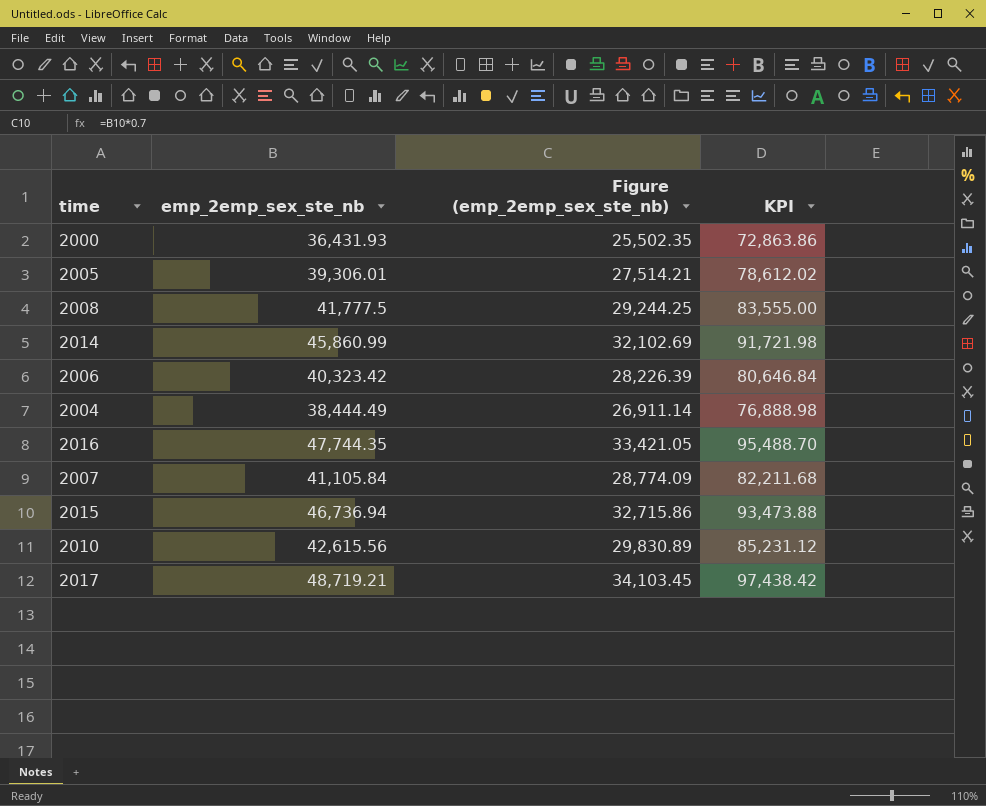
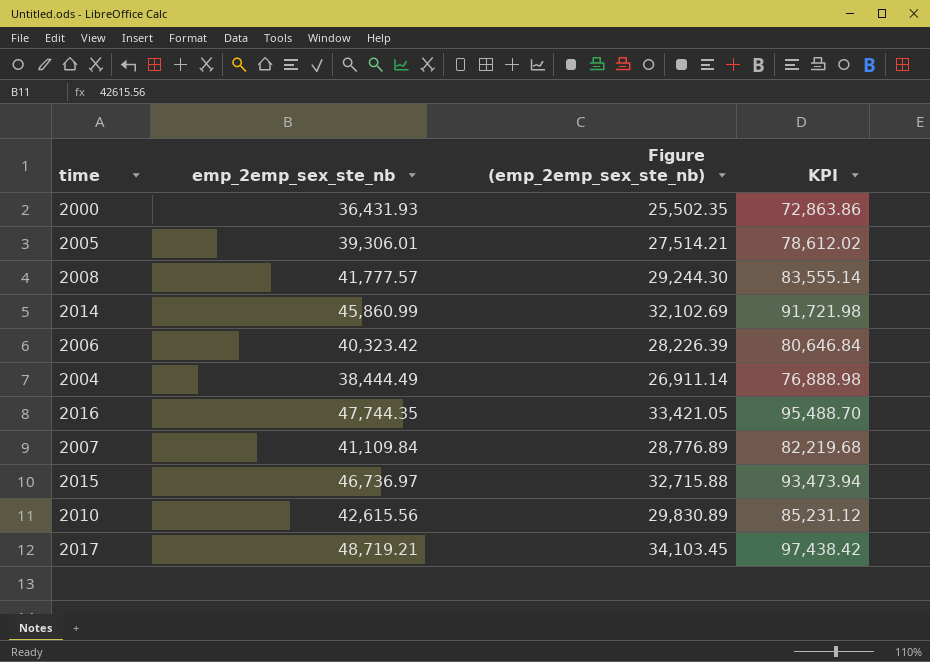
2008 | emp_2emp_sex_ste_nb: 41,777.5 -> 41,777.57
2008 | Figure (emp_2emp_sex_ste_nb): 29,244.25 -> 29,244.30
2008 | KPI: 83,555.00 -> 83,555.14
2007 | emp_2emp_sex_ste_nb: 41,105.84 -> 41,109.84
2007 | Figure (emp_2emp_sex_ste_nb): 28,774.09 -> 28,776.89
2007 | KPI: 82,211.68 -> 82,219.68
2015 | emp_2emp_sex_ste_nb: 46,736.94 -> 46,736.97
2015 | Figure (emp_2emp_sex_ste_nb): 32,715.86 -> 32,715.88
2015 | KPI: 93,473.88 -> 93,473.94

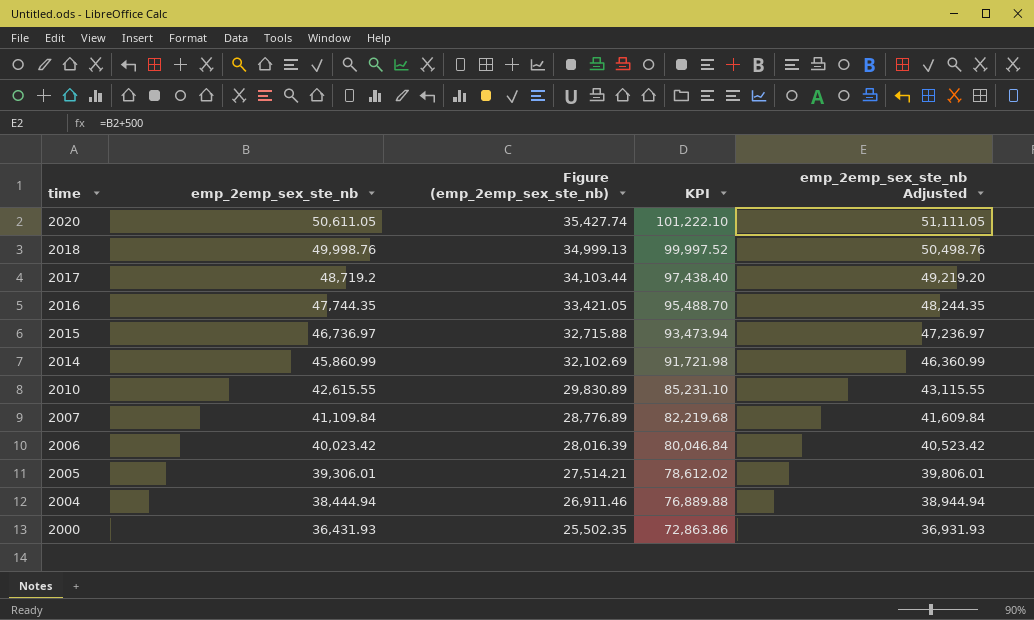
row order: none -> time descending
column emp_2emp_sex_ste_nb Adjusted | formula: none -> [emp_2emp_sex_ste_nb] + 500
row 2008: 41,777.57 | 29,244.30 | 83,555.14 -> none
row 2020: none -> 50,611.05 | 35,427.74 | 101,222.10 | 51,111.05
row 2018: none -> 49,998.76 | 34,999.13 | 99,997.52 | 50,498.76
2017 | emp_2emp_sex_ste_nb: 48,719.21 -> 48,719.2
2017 | Figure (emp_2emp_sex_ste_nb): 34,103.45 -> 34,103.44
2017 | KPI: 97,438.42 -> 97,438.40
2010 | emp_2emp_sex_ste_nb: 42,615.56 -> 42,615.55
2010 | KPI: 85,231.12 -> 85,231.10
2006 | emp_2emp_sex_ste_nb: 40,323.42 -> 40,023.42
2006 | Figure (emp_2emp_sex_ste_nb): 28,226.39 -> 28,016.39
2006 | KPI: 80,646.84 -> 80,046.84
2004 | emp_2emp_sex_ste_nb: 38,444.49 -> 38,444.94
2004 | Figure (emp_2emp_sex_ste_nb): 26,911.14 -> 26,911.46
2004 | KPI: 76,888.98 -> 76,889.88

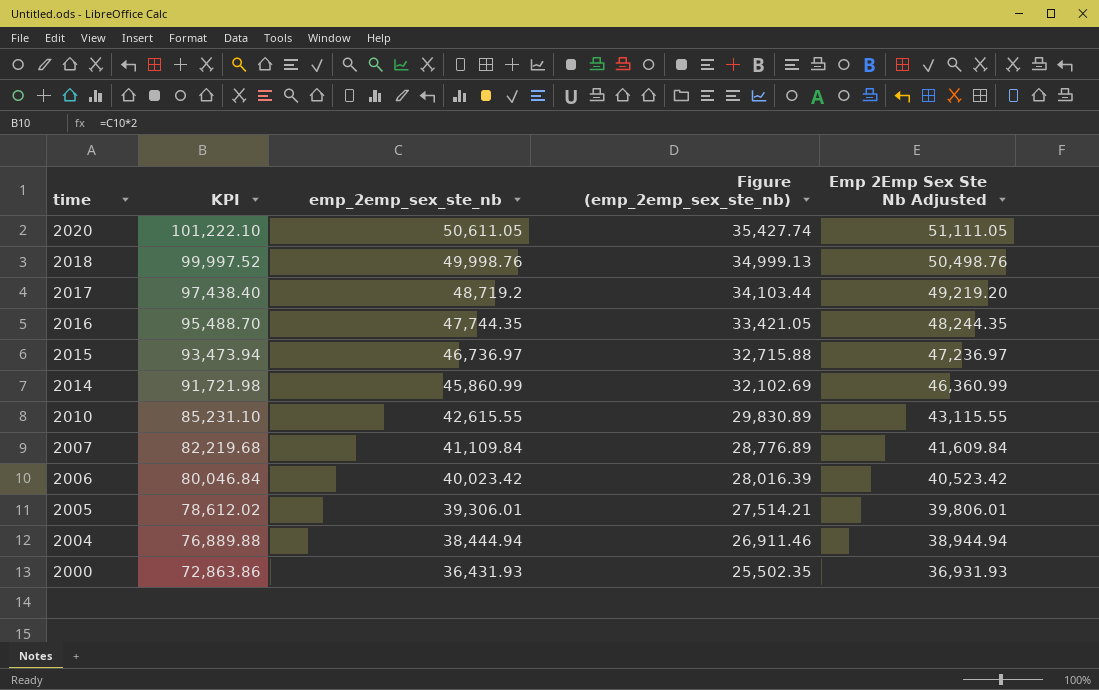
column KPI | position: 4 -> 2
column name: emp_2emp_sex_ste_nb Adjusted -> Emp 2Emp Sex Ste Nb Adjusted

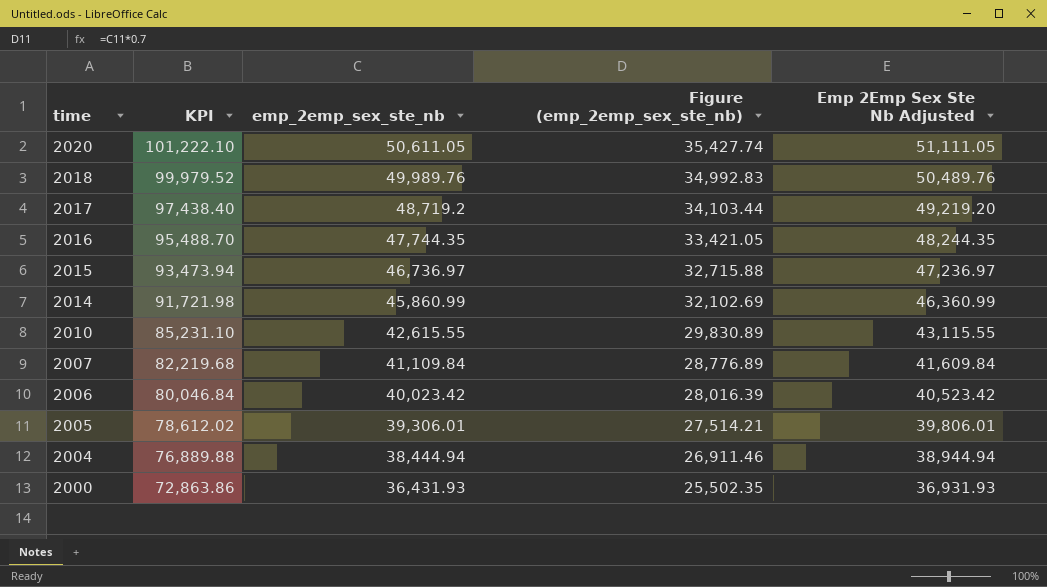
2018 | KPI: 99,997.52 -> 99,979.52
2018 | emp_2emp_sex_ste_nb: 49,998.76 -> 49,989.76
2018 | Figure (emp_2emp_sex_ste_nb): 34,999.13 -> 34,992.83
2018 | Emp 2Emp Sex Ste Nb Adjusted: 50,498.76 -> 50,489.76

